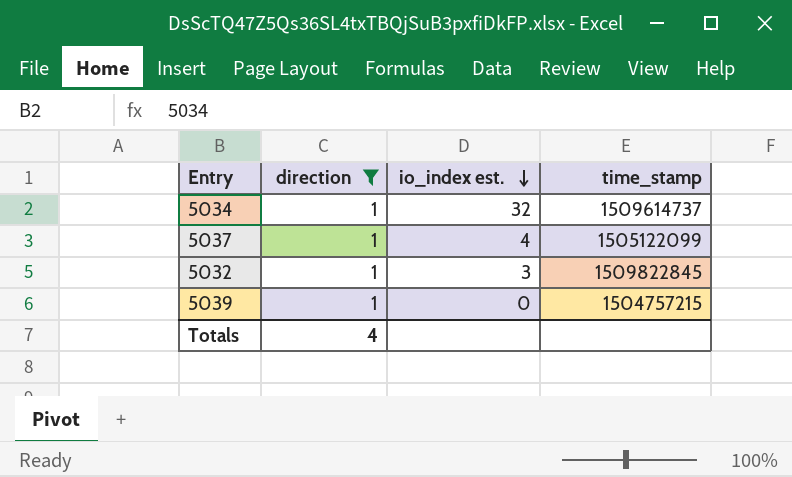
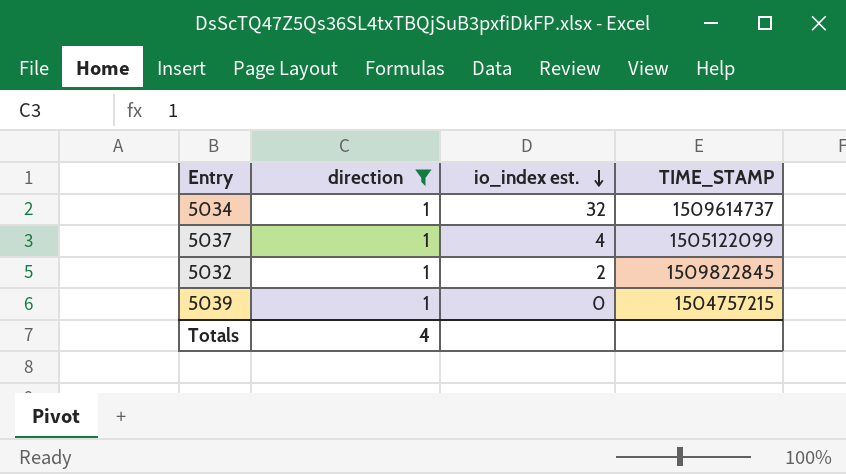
column name: time_stamp -> TIME_STAMP
5032 | io_index est.: 3 -> 2

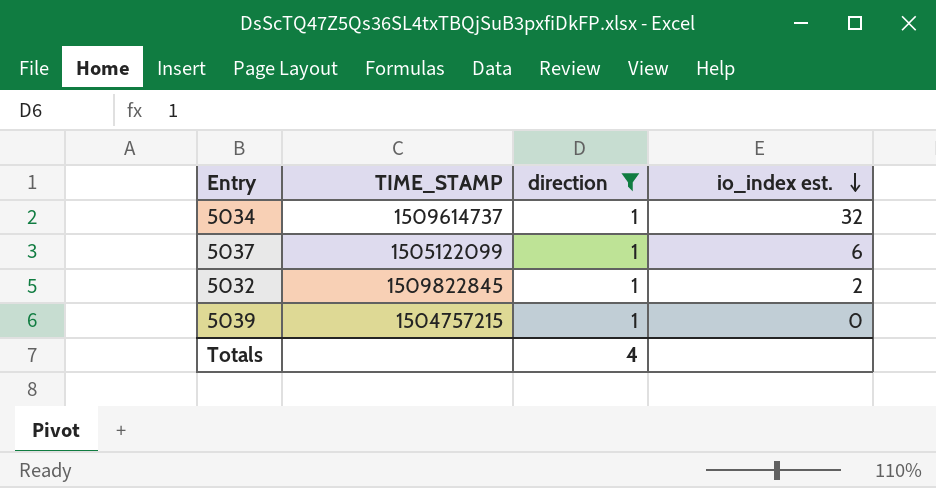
column TIME_STAMP | position: 4 -> 2
5037 | io_index est.: 4 -> 6

